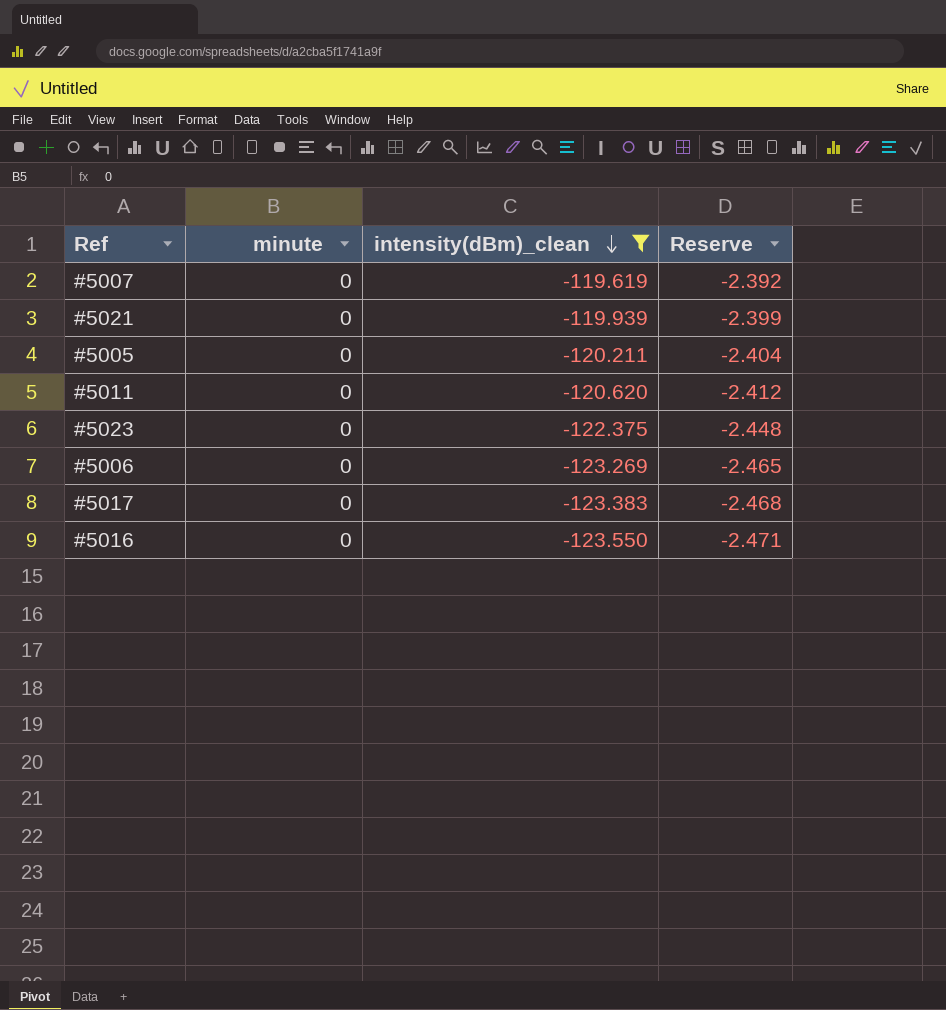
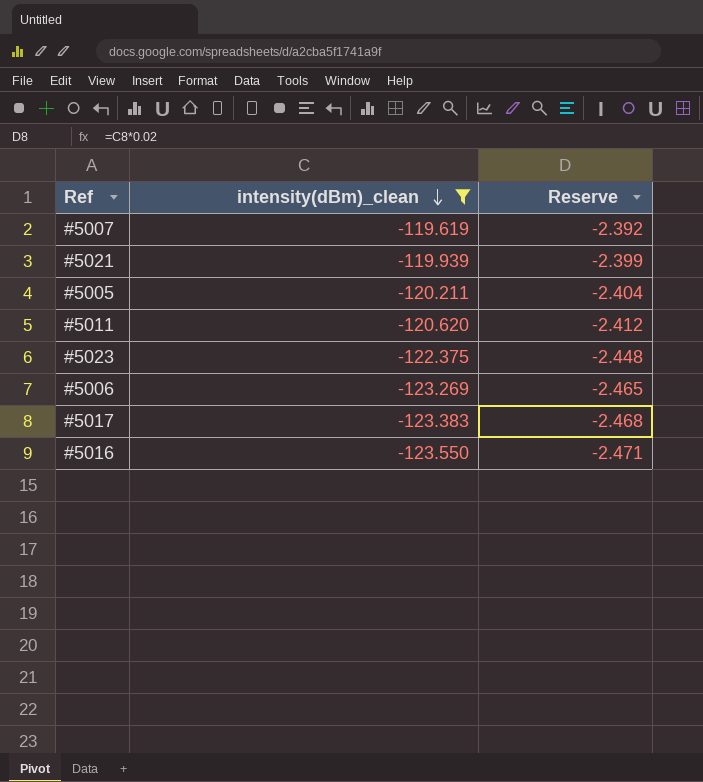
column minute | position: 2 -> none

